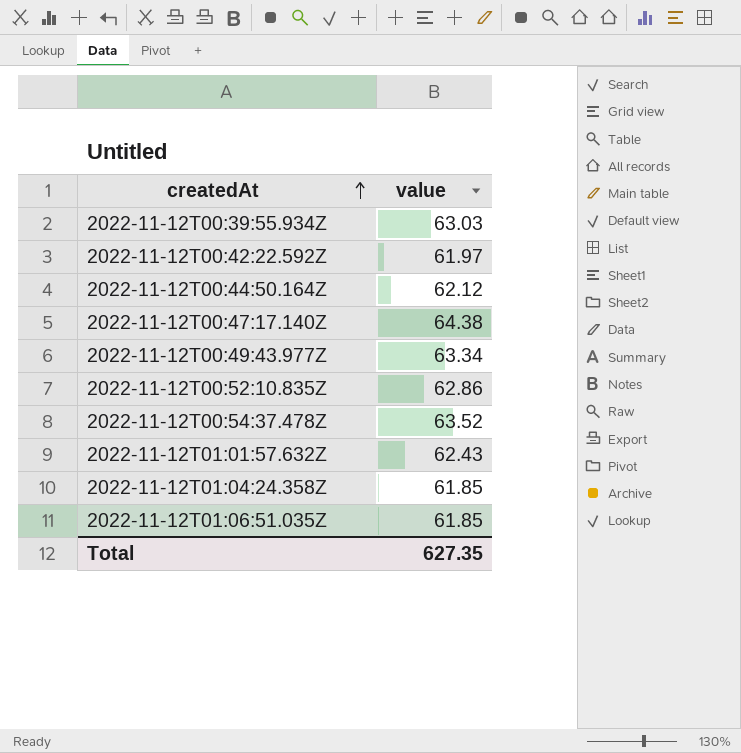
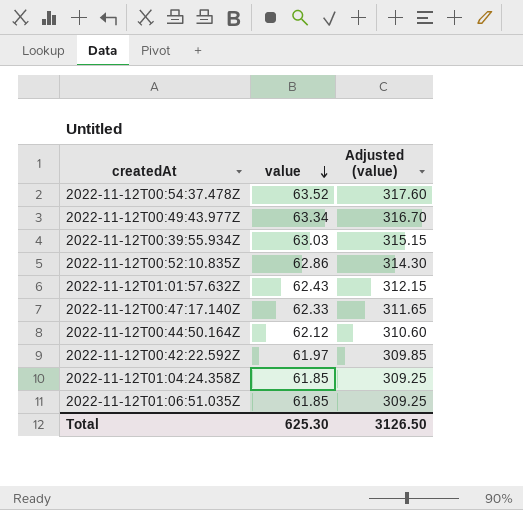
row order: createdAt ascending -> value descending
column Adjusted (value) | formula: none -> [value] * 5
2022-11-12T00:47:17.140Z | value: 64.38 -> 62.33
Total | value: 627.35 -> 625.30

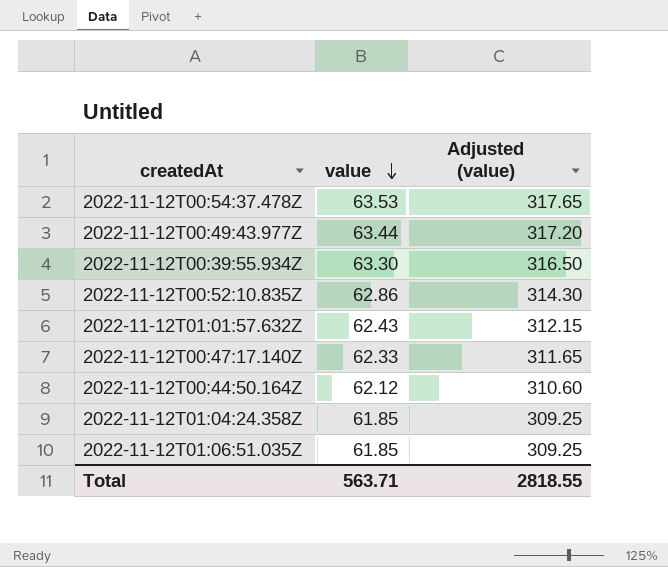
row 2022-11-12T00:42:22.592Z: 61.97 | 309.85 -> none
2022-11-12T00:54:37.478Z | value: 63.52 -> 63.53
2022-11-12T00:54:37.478Z | Adjusted (value): 317.60 -> 317.65
2022-11-12T00:49:43.977Z | value: 63.34 -> 63.44
2022-11-12T00:49:43.977Z | Adjusted (value): 316.70 -> 317.20
2022-11-12T00:39:55.934Z | value: 63.03 -> 63.30
2022-11-12T00:39:55.934Z | Adjusted (value): 315.15 -> 316.50
Total | value: 625.30 -> 563.71
Total | Adjusted (value): 3126.50 -> 2818.55

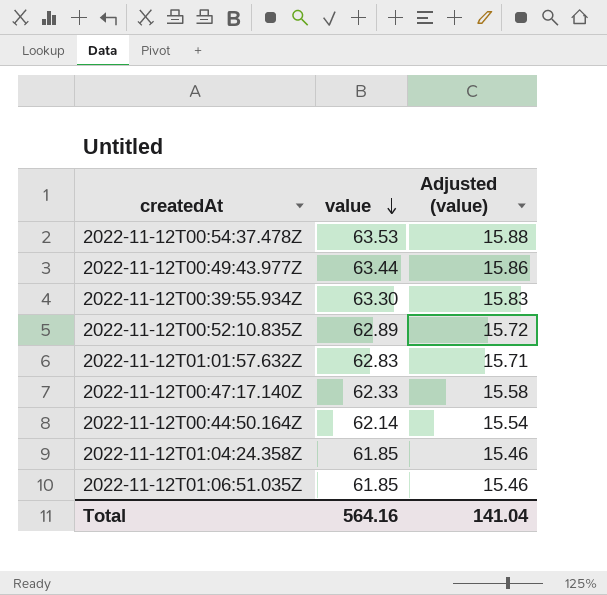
column Adjusted (value) | formula: [value] * 5 -> [value] * 0.25
2022-11-12T00:52:10.835Z | value: 62.86 -> 62.89
2022-11-12T01:01:57.632Z | value: 62.43 -> 62.83
2022-11-12T00:44:50.164Z | value: 62.12 -> 62.14
Total | value: 563.71 -> 564.16
Total | Adjusted (value): 2818.55 -> 141.04

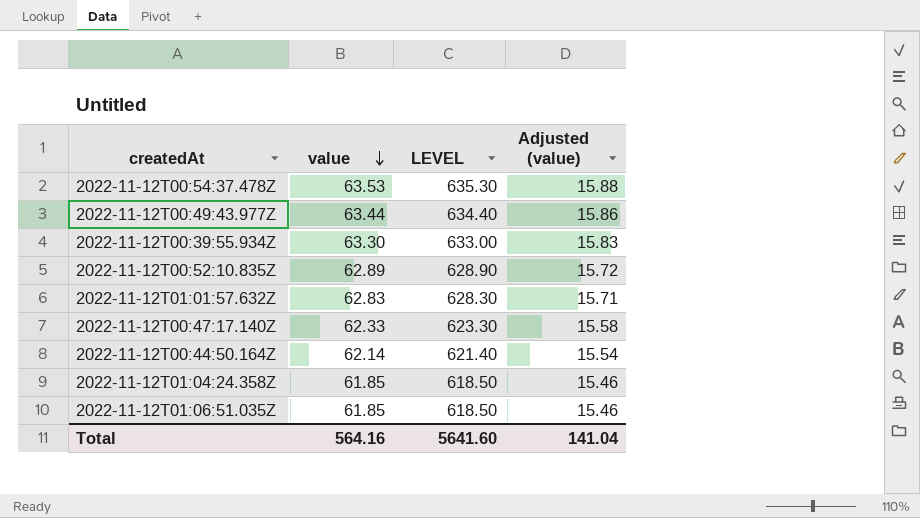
column LEVEL | formula: none -> [value] * 10

